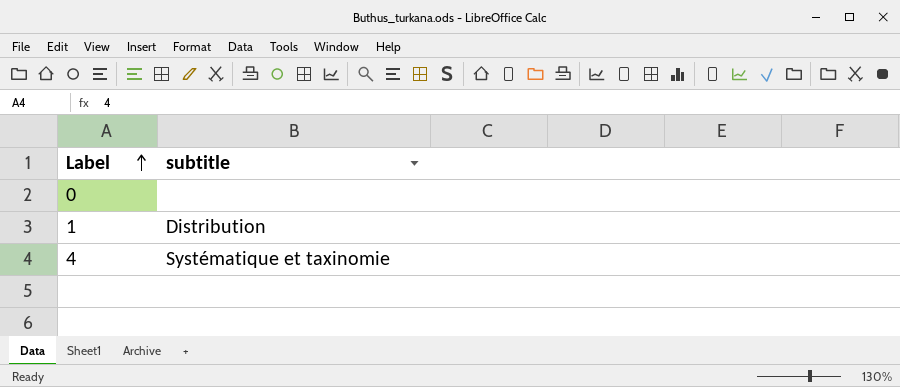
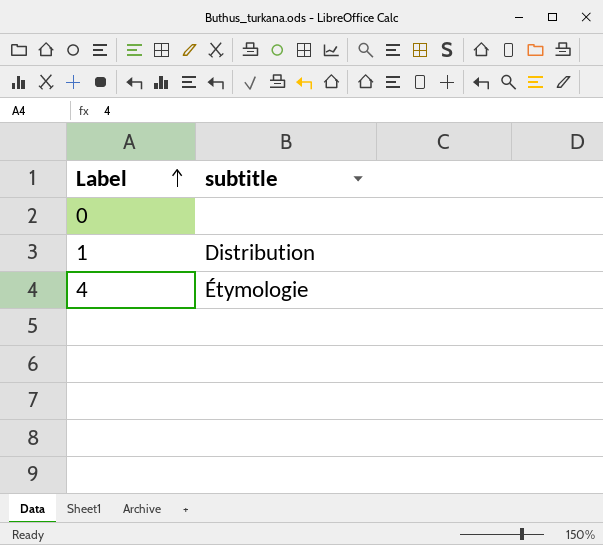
4 | subtitle: Systématique et taxinomie -> Étymologie

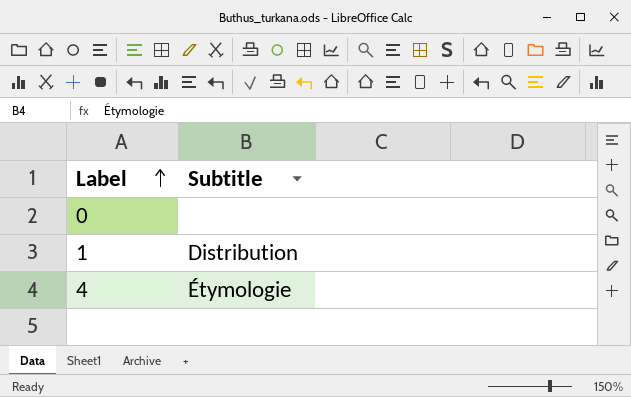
column name: subtitle -> Subtitle

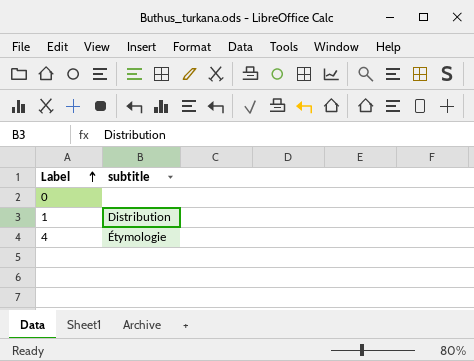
column name: Subtitle -> subtitle

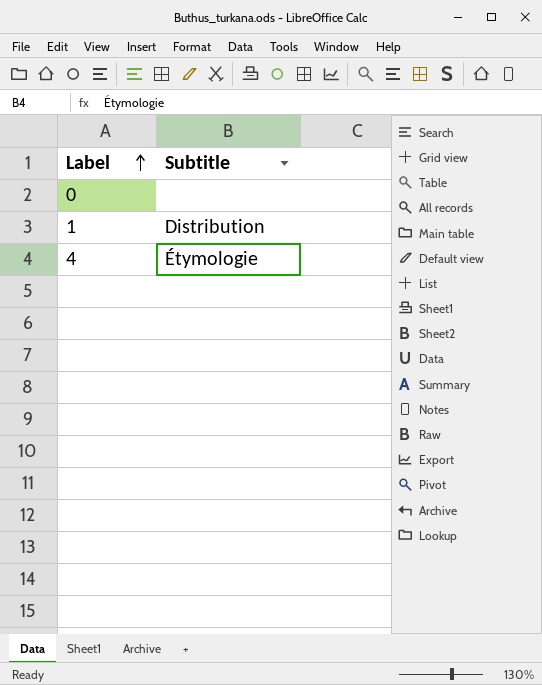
column name: subtitle -> Subtitle

